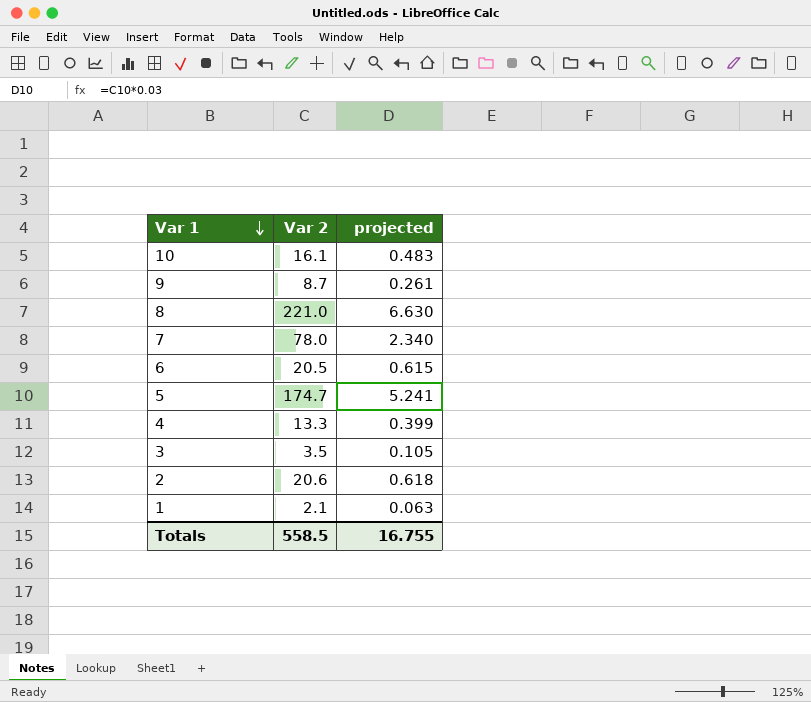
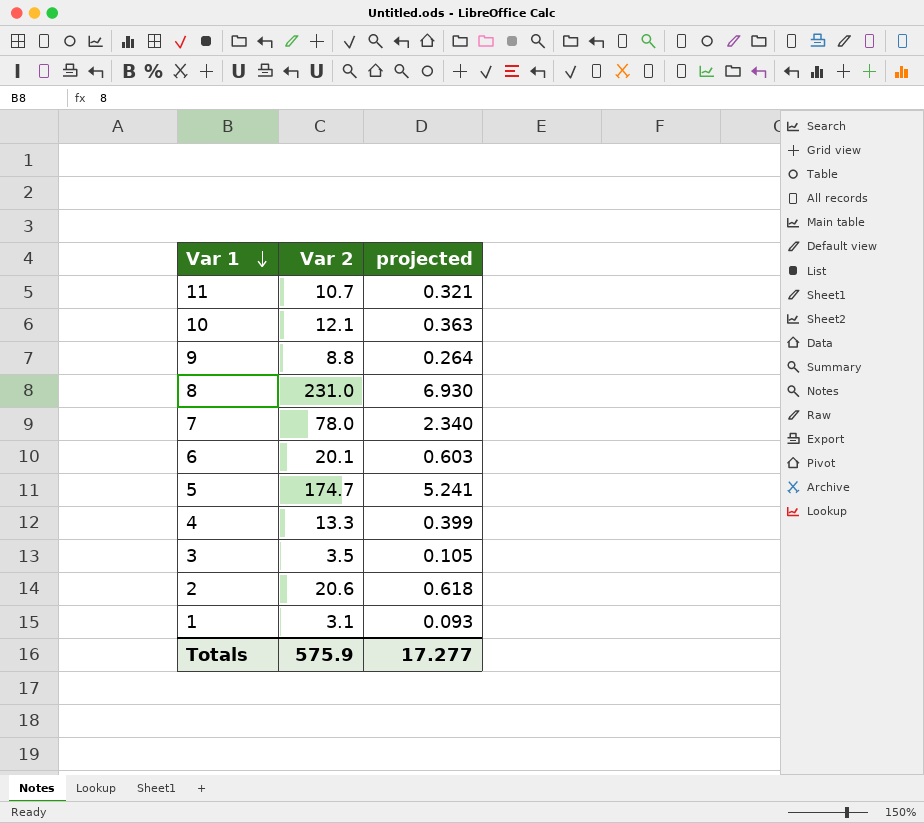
row 11: none -> 10.7 | 0.321
10 | Var 2: 16.1 -> 12.1
10 | projected: 0.483 -> 0.363
9 | Var 2: 8.7 -> 8.8
9 | projected: 0.261 -> 0.264
8 | Var 2: 221.0 -> 231.0
8 | projected: 6.630 -> 6.930
6 | Var 2: 20.5 -> 20.1
6 | projected: 0.615 -> 0.603
1 | Var 2: 2.1 -> 3.1
1 | projected: 0.063 -> 0.093
Totals | Var 2: 558.5 -> 575.9
Totals | projected: 16.755 -> 17.277

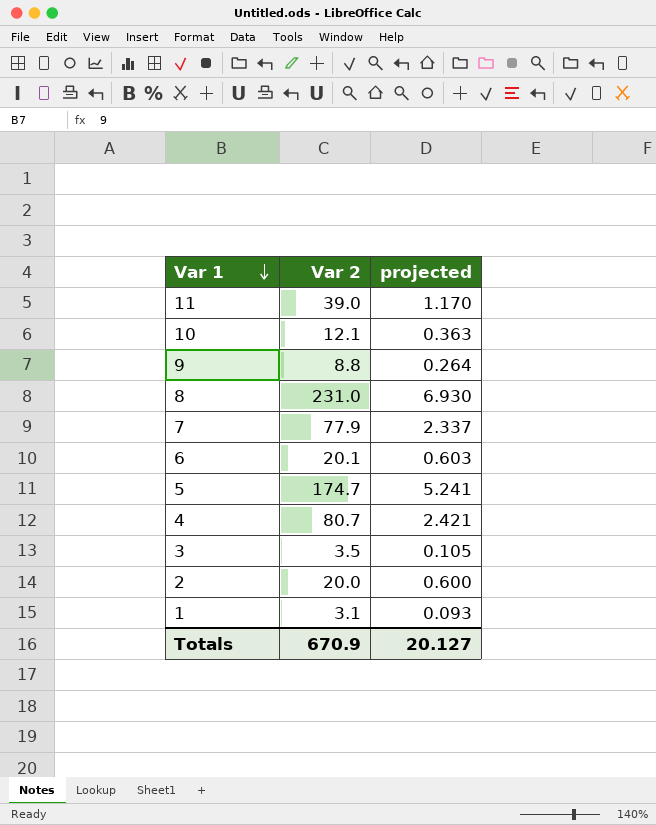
11 | Var 2: 10.7 -> 39.0
11 | projected: 0.321 -> 1.170
7 | Var 2: 78.0 -> 77.9
7 | projected: 2.340 -> 2.337
4 | Var 2: 13.3 -> 80.7
4 | projected: 0.399 -> 2.421
2 | Var 2: 20.6 -> 20.0
2 | projected: 0.618 -> 0.600
Totals | Var 2: 575.9 -> 670.9
Totals | projected: 17.277 -> 20.127

